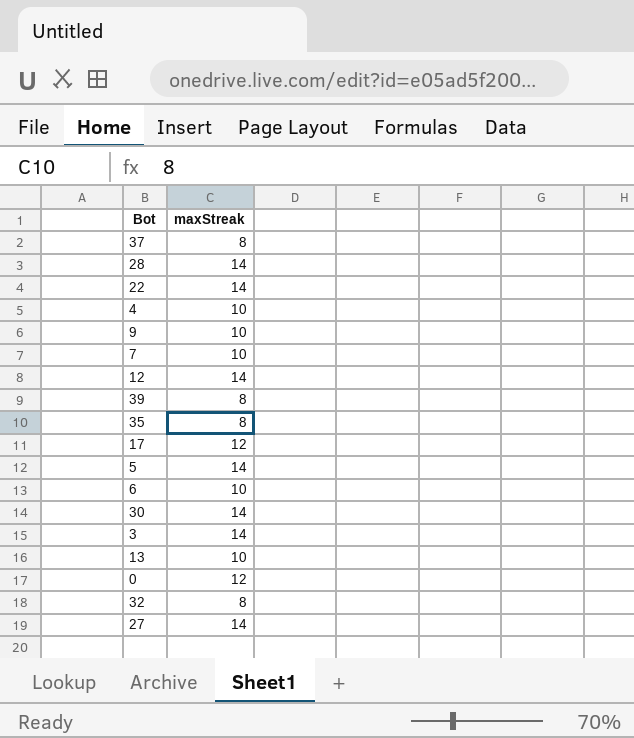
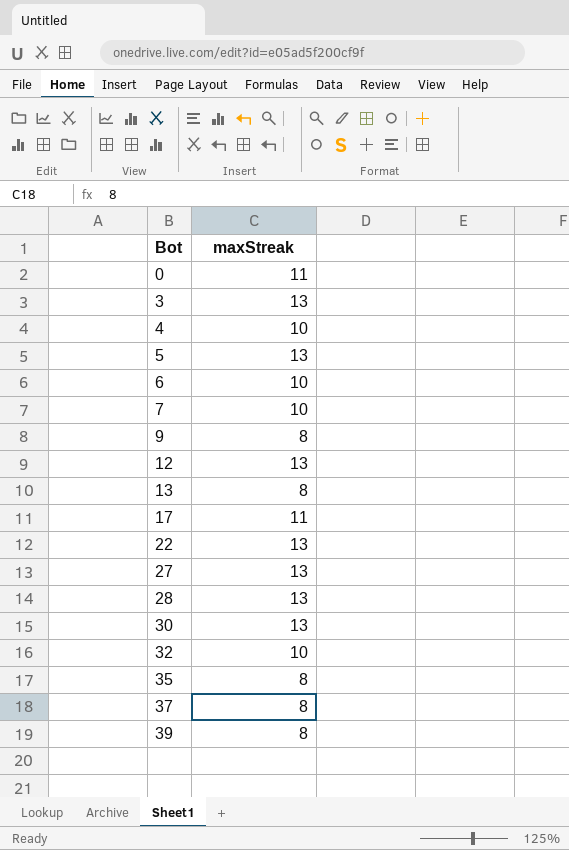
row order: none -> Bot ascending
0 | maxStreak: 12 -> 11
3 | maxStreak: 14 -> 13
5 | maxStreak: 14 -> 13
9 | maxStreak: 10 -> 8
12 | maxStreak: 14 -> 13
13 | maxStreak: 10 -> 8
17 | maxStreak: 12 -> 11
22 | maxStreak: 14 -> 13
27 | maxStreak: 14 -> 13
28 | maxStreak: 14 -> 13
30 | maxStreak: 14 -> 13
32 | maxStreak: 8 -> 10

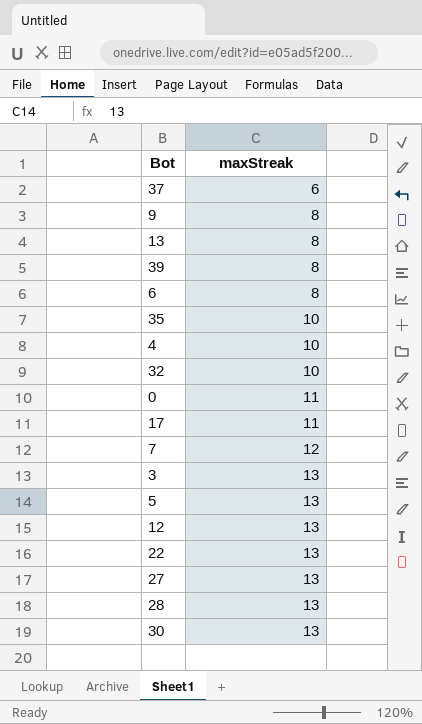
row order: Bot ascending -> maxStreak ascending
37 | maxStreak: 8 -> 6
6 | maxStreak: 10 -> 8
35 | maxStreak: 8 -> 10
7 | maxStreak: 10 -> 12

